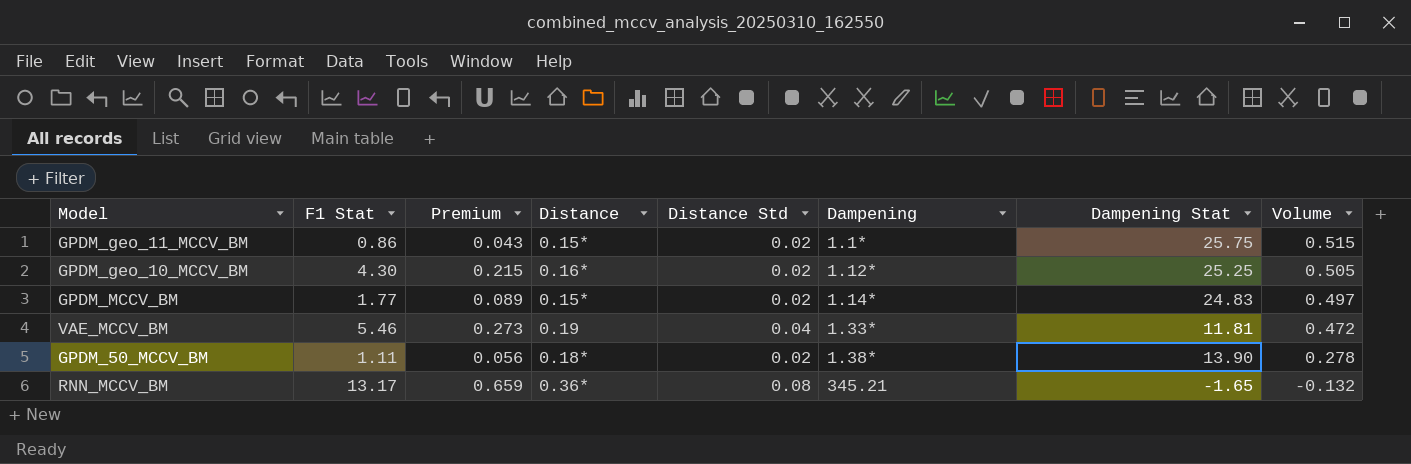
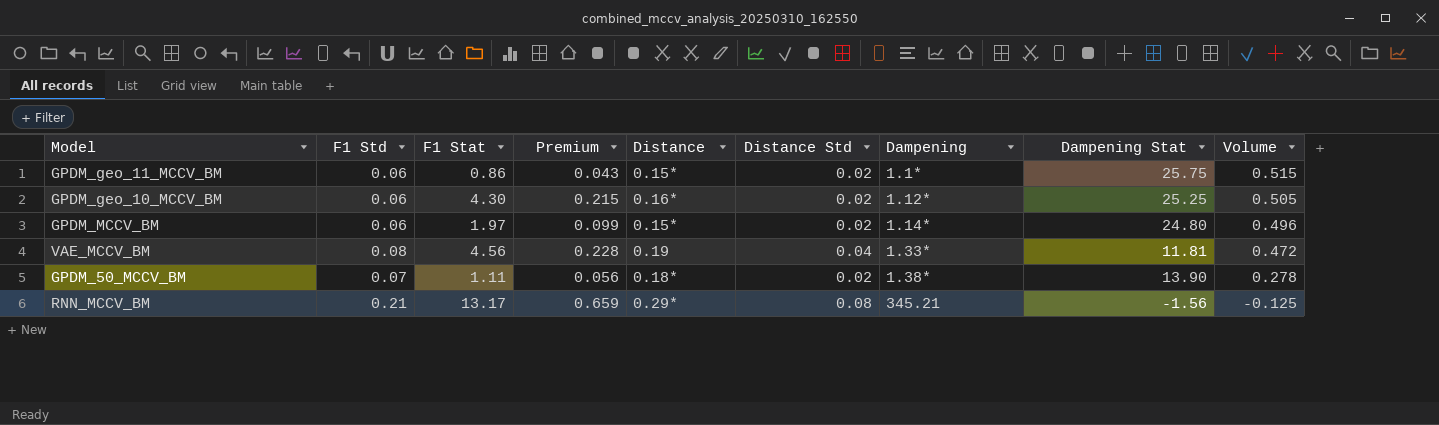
column F1 Std | position: none -> 2
GPDM_MCCV_BM | F1 Stat: 1.77 -> 1.97
GPDM_MCCV_BM | Premium: 0.089 -> 0.099
GPDM_MCCV_BM | Dampening Stat: 24.83 -> 24.80
GPDM_MCCV_BM | Volume: 0.497 -> 0.496
VAE_MCCV_BM | F1 Stat: 5.46 -> 4.56
VAE_MCCV_BM | Premium: 0.273 -> 0.228
RNN_MCCV_BM | Distance: 0.36* -> 0.29*
RNN_MCCV_BM | Dampening Stat: -1.65 -> -1.56
RNN_MCCV_BM | Volume: -0.132 -> -0.125

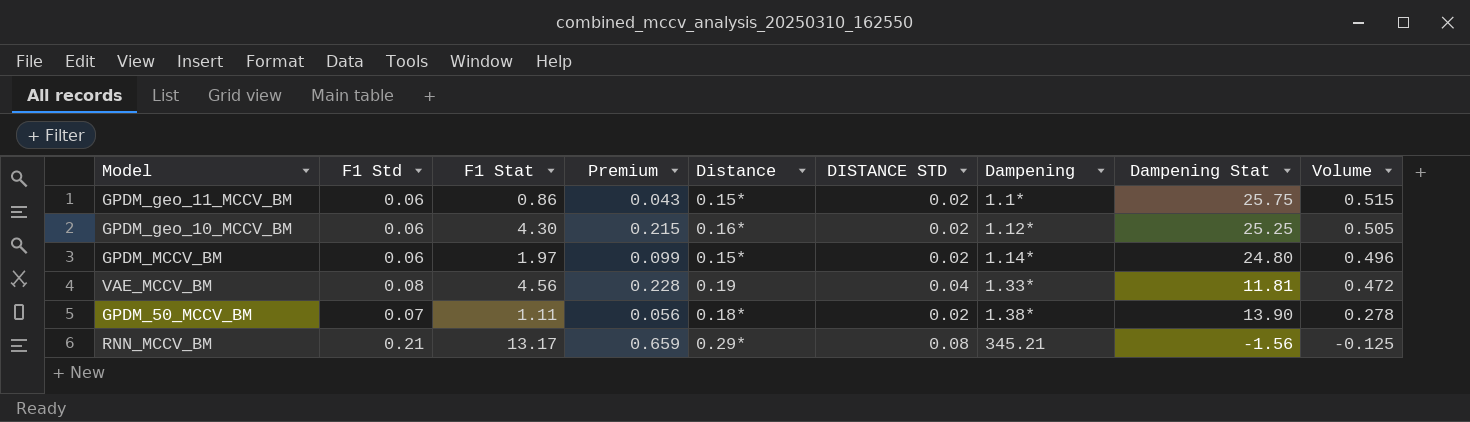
column name: Distance Std -> DISTANCE STD

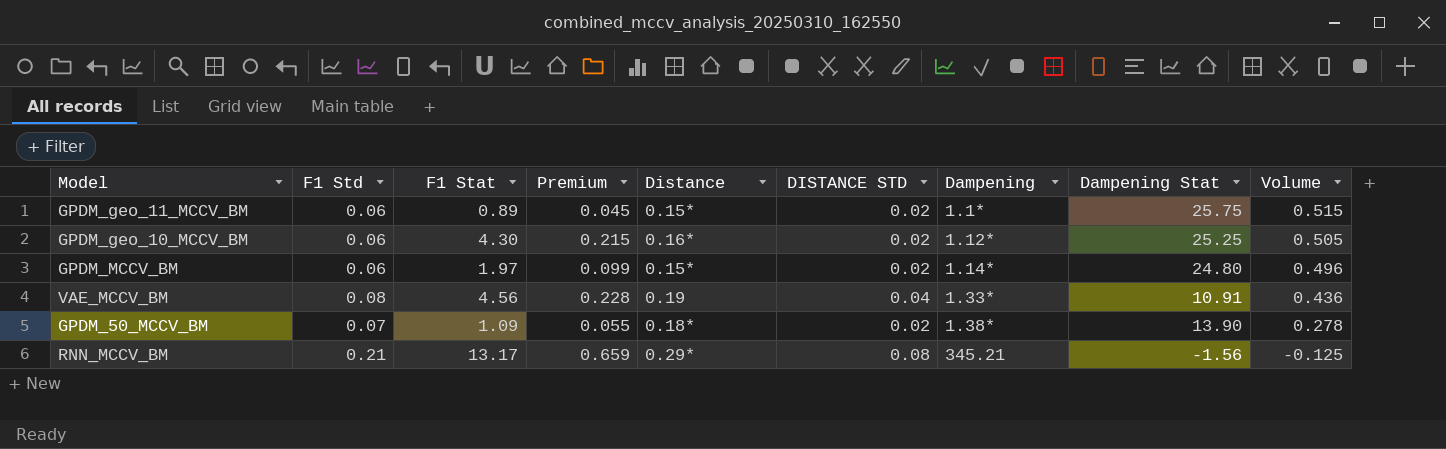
GPDM_geo_11_MCCV_BM | F1 Stat: 0.86 -> 0.89
GPDM_geo_11_MCCV_BM | Premium: 0.043 -> 0.045
VAE_MCCV_BM | Dampening Stat: 11.81 -> 10.91
VAE_MCCV_BM | Volume: 0.472 -> 0.436
GPDM_50_MCCV_BM | F1 Stat: 1.11 -> 1.09
GPDM_50_MCCV_BM | Premium: 0.056 -> 0.055

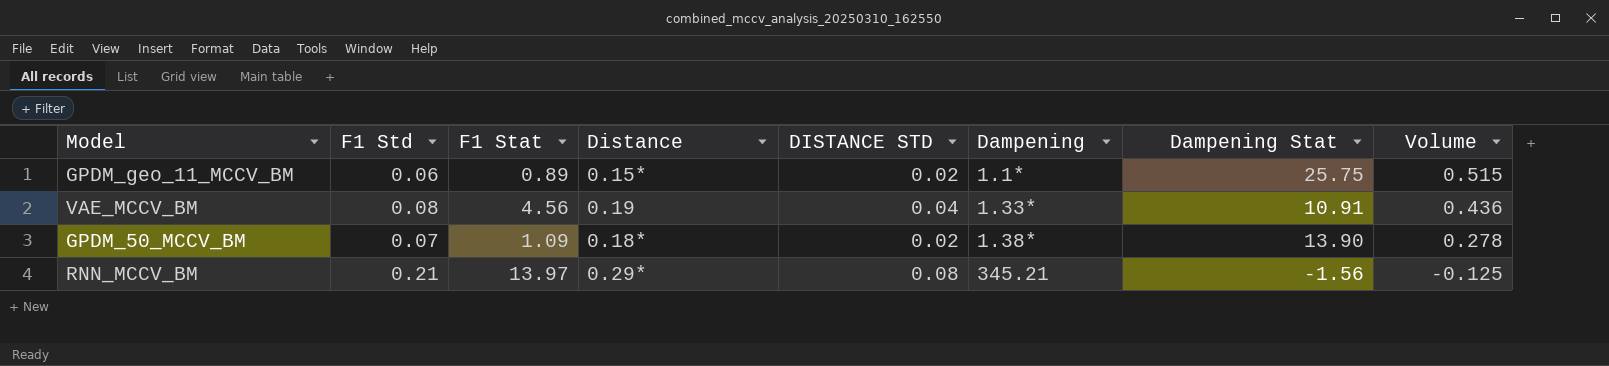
column Premium | formula: [F1 Stat] * 0.05 -> none
row GPDM_geo_10_MCCV_BM: 0.06 | 4.30 | 0.215 | 0.16* | 0.02 | 1.12* | 25.25 | 0.505 -> none
row GPDM_MCCV_BM: 0.06 | 1.97 | 0.099 | 0.15* | 0.02 | 1.14* | 24.80 | 0.496 -> none
RNN_MCCV_BM | F1 Stat: 13.17 -> 13.97

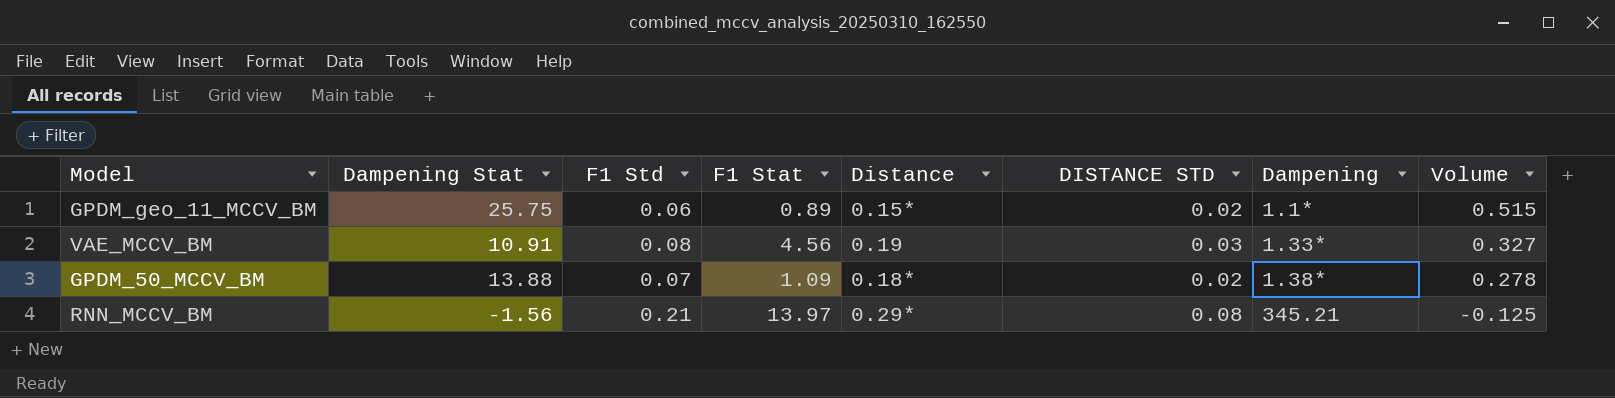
column Dampening Stat | position: 7 -> 2
VAE_MCCV_BM | DISTANCE STD: 0.04 -> 0.03
VAE_MCCV_BM | Volume: 0.436 -> 0.327
GPDM_50_MCCV_BM | Dampening Stat: 13.90 -> 13.88

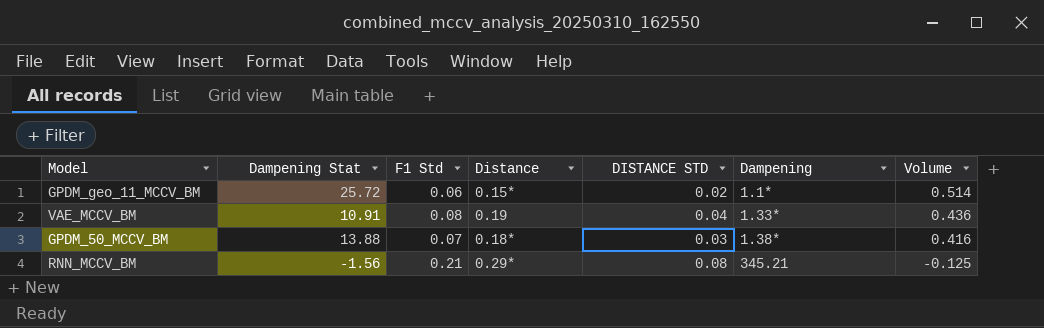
column F1 Stat | position: 4 -> none
GPDM_geo_11_MCCV_BM | Dampening Stat: 25.75 -> 25.72
GPDM_geo_11_MCCV_BM | Volume: 0.515 -> 0.514
VAE_MCCV_BM | DISTANCE STD: 0.03 -> 0.04
VAE_MCCV_BM | Volume: 0.327 -> 0.436
GPDM_50_MCCV_BM | DISTANCE STD: 0.02 -> 0.03
GPDM_50_MCCV_BM | Volume: 0.278 -> 0.416

